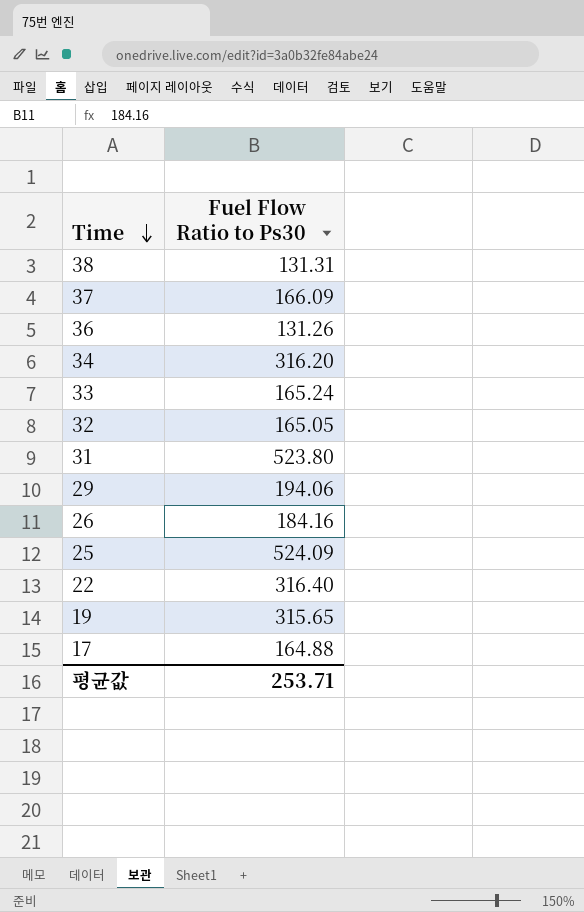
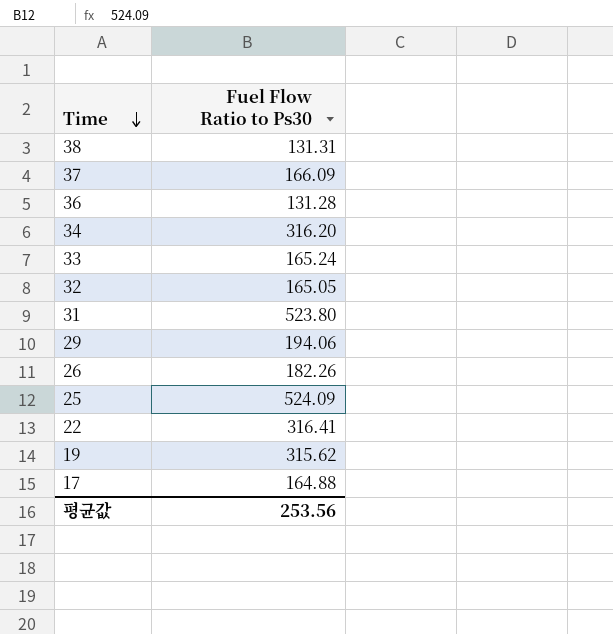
36 | Fuel Flow Ratio to Ps30: 131.26 -> 131.28
26 | Fuel Flow Ratio to Ps30: 184.16 -> 182.26
22 | Fuel Flow Ratio to Ps30: 316.40 -> 316.41
19 | Fuel Flow Ratio to Ps30: 315.65 -> 315.62
평균값 | Fuel Flow Ratio to Ps30: 253.71 -> 253.56

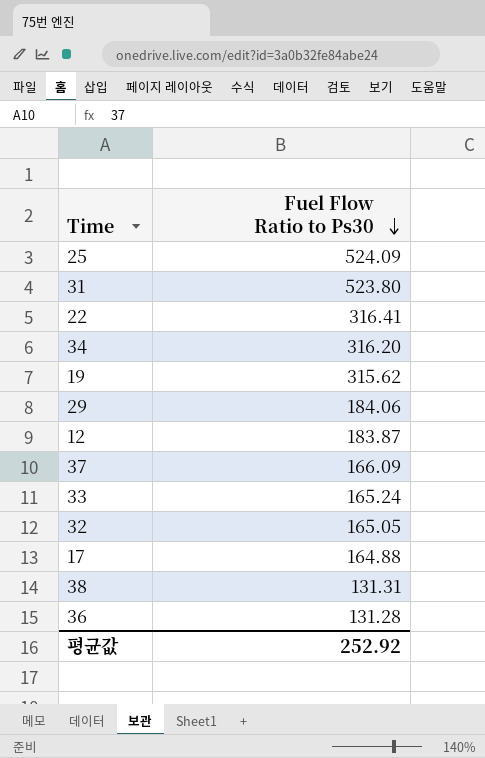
row order: Time descending -> Fuel Flow Ratio to Ps30 descending
row 26: 182.26 -> none
29 | Fuel Flow Ratio to Ps30: 194.06 -> 184.06
row 12: none -> 183.87
평균값 | Fuel Flow Ratio to Ps30: 253.56 -> 252.92

